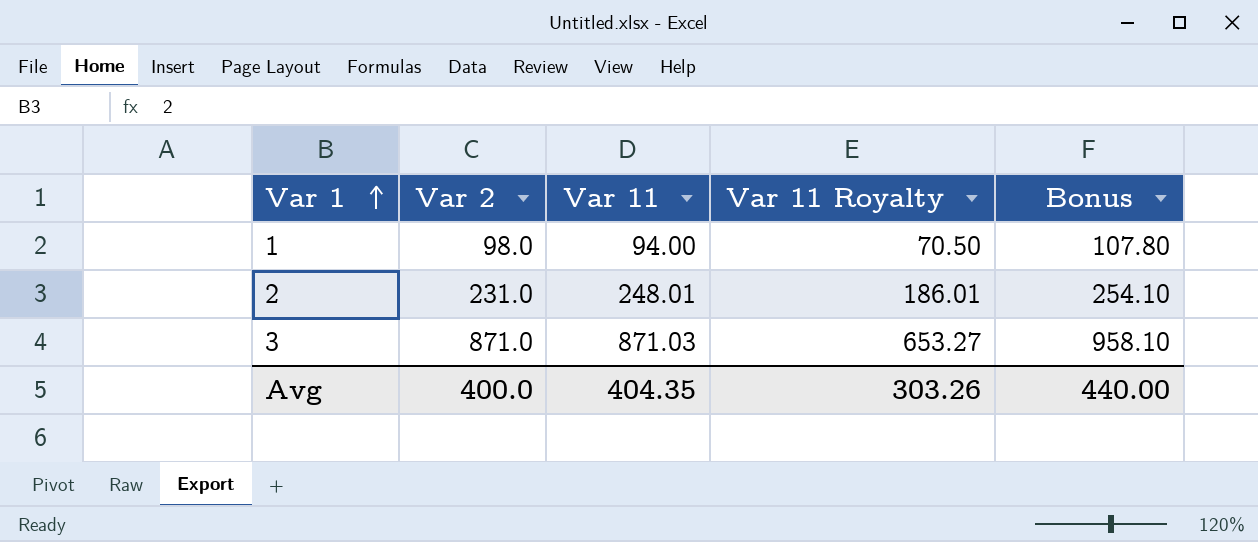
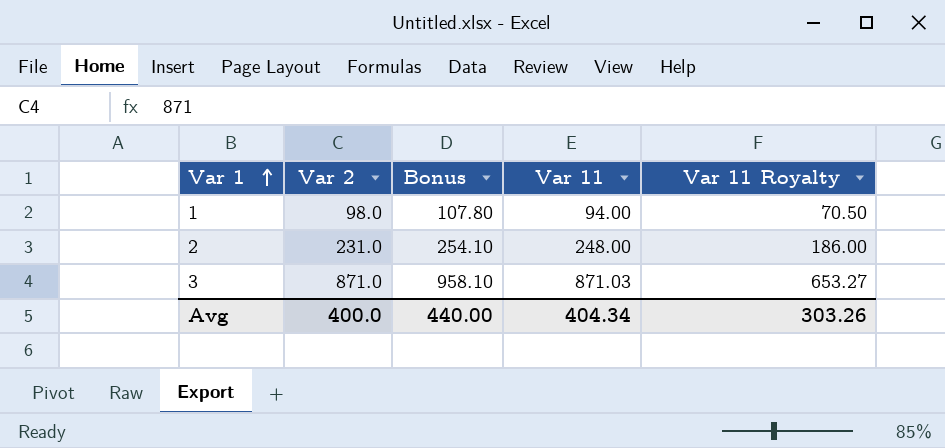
column Bonus | position: 5 -> 3
2 | Var 11: 248.01 -> 248.00
2 | Var 11 Royalty: 186.01 -> 186.00
Avg | Var 11: 404.35 -> 404.34

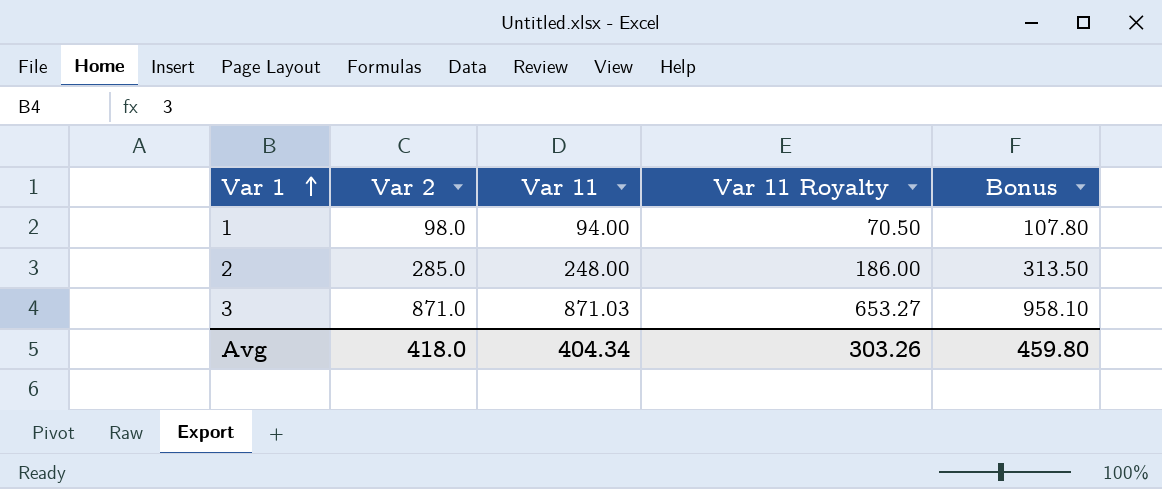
column Bonus | position: 3 -> 5
2 | Var 2: 231.0 -> 285.0
2 | Bonus: 254.10 -> 313.50
Avg | Var 2: 400.0 -> 418.0
Avg | Bonus: 440.00 -> 459.80

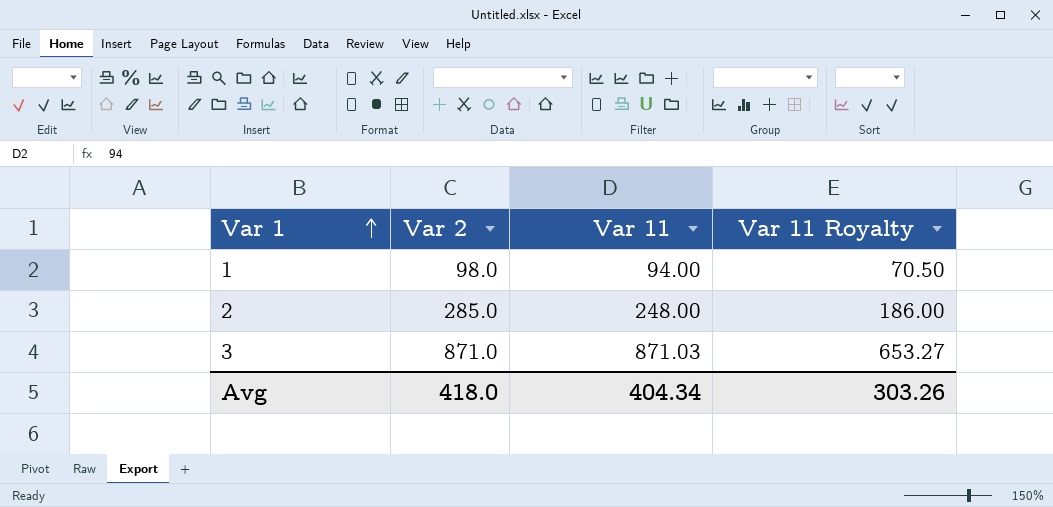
column Bonus | formula: [Var 2] * 1.1 -> none

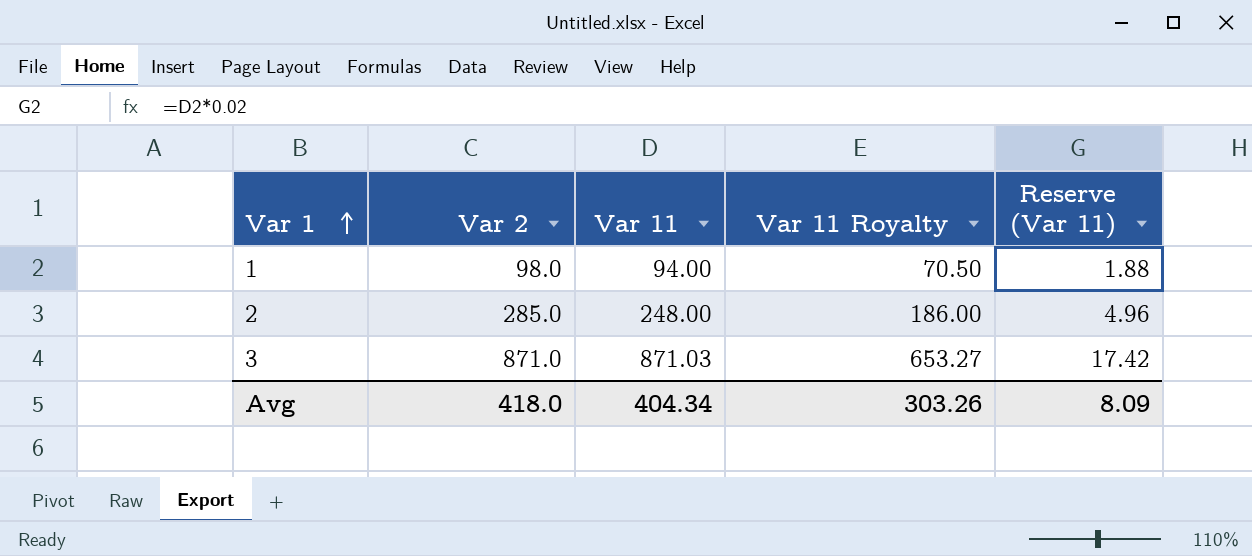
column Reserve (Var 11) | formula: none -> [Var 11] * 0.02

